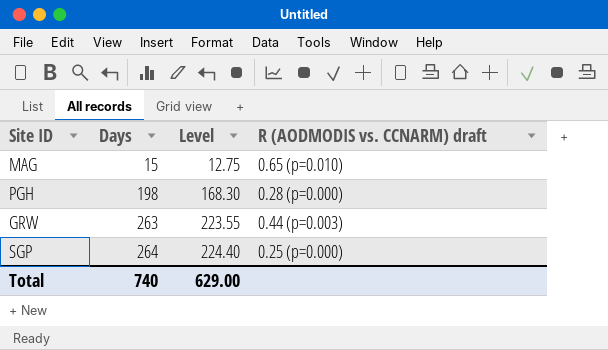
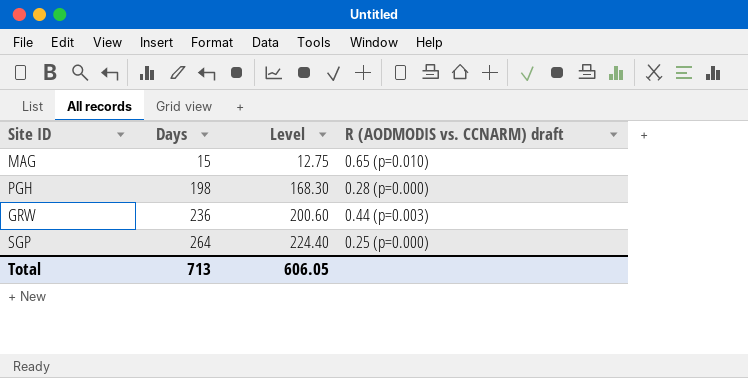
GRW | Days: 263 -> 236
GRW | Level: 223.55 -> 200.60
Total | Days: 740 -> 713
Total | Level: 629.00 -> 606.05

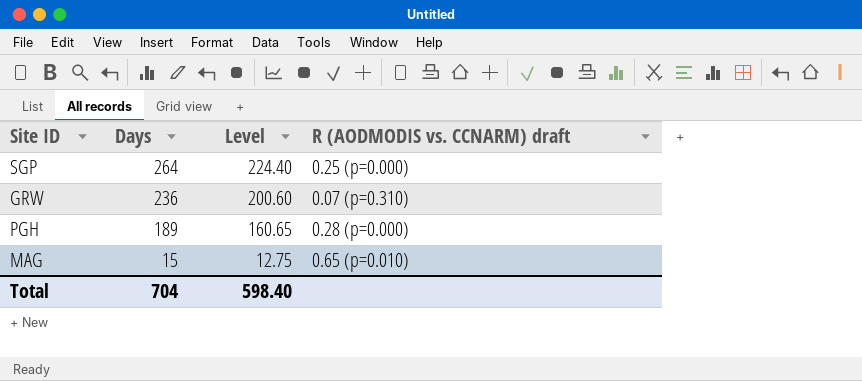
row order: Days ascending -> Days descending
GRW | R (AODMODIS vs. CCNARM) draft: 0.44 (p=0.003) -> 0.07 (p=0.310)
PGH | Days: 198 -> 189
PGH | Level: 168.30 -> 160.65
Total | Days: 713 -> 704
Total | Level: 606.05 -> 598.40

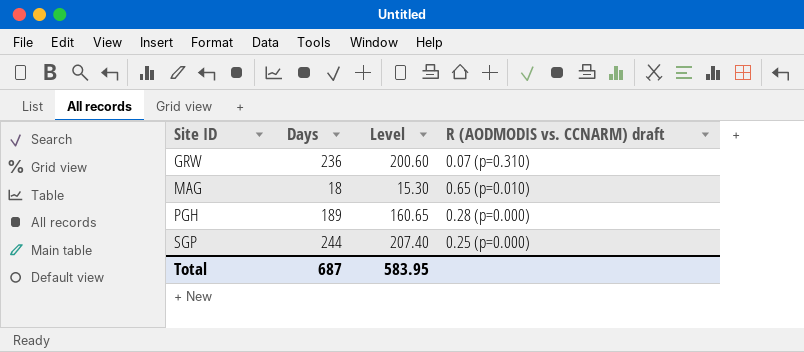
row order: Days descending -> Site ID ascending
MAG | Days: 15 -> 18
MAG | Level: 12.75 -> 15.30
SGP | Days: 264 -> 244
SGP | Level: 224.40 -> 207.40
Total | Days: 704 -> 687
Total | Level: 598.40 -> 583.95

